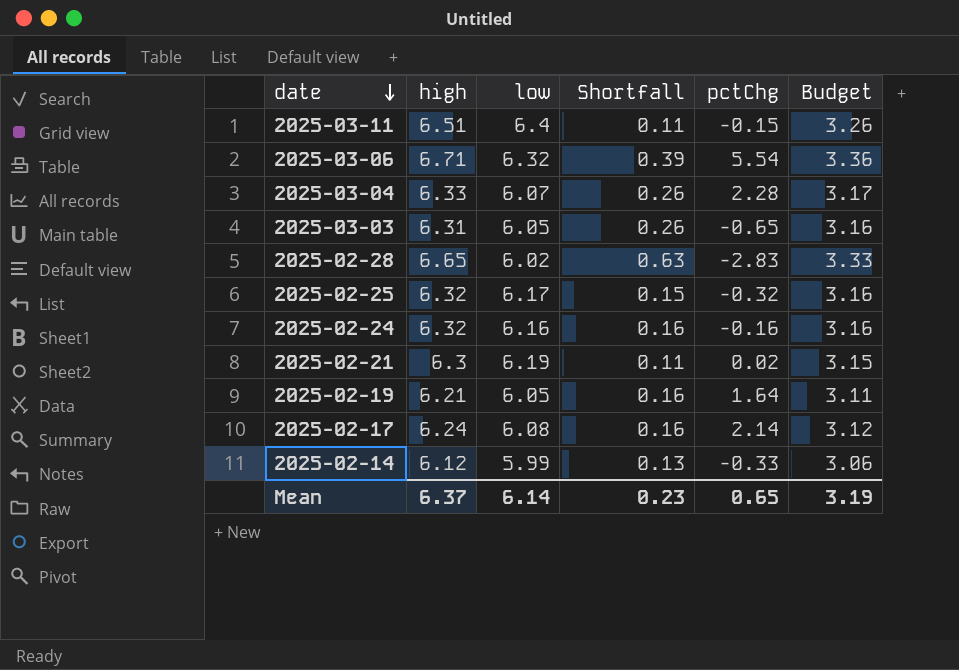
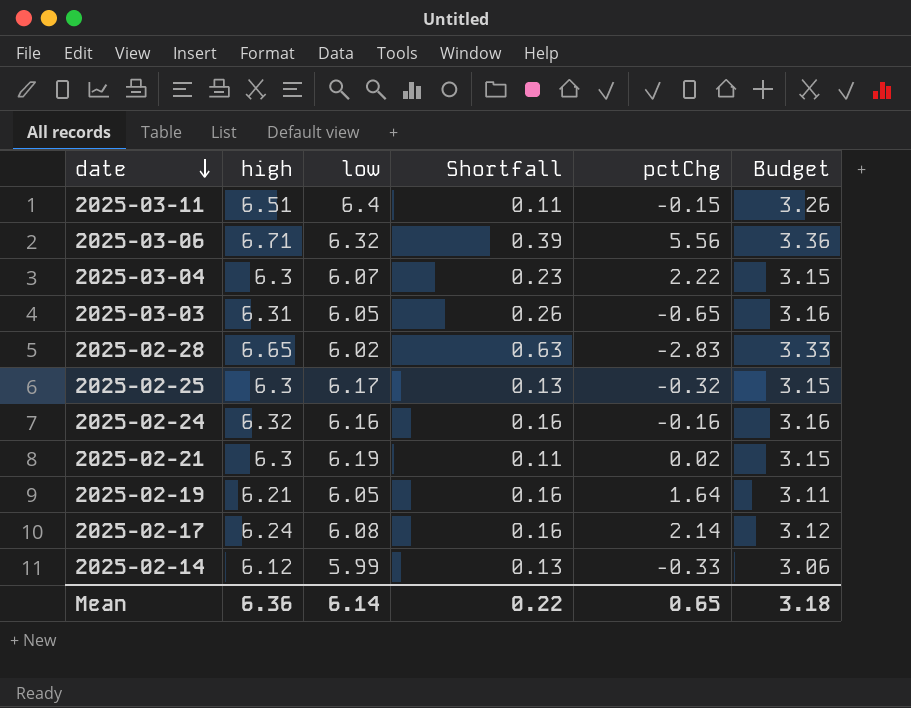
2025-03-06 | pctChg: 5.54 -> 5.56
2025-03-04 | high: 6.33 -> 6.3
2025-03-04 | Shortfall: 0.26 -> 0.23
2025-03-04 | pctChg: 2.28 -> 2.22
2025-03-04 | Budget: 3.17 -> 3.15
2025-02-25 | high: 6.32 -> 6.3
2025-02-25 | Shortfall: 0.15 -> 0.13
2025-02-25 | Budget: 3.16 -> 3.15
Mean | high: 6.37 -> 6.36
Mean | Shortfall: 0.23 -> 0.22
Mean | Budget: 3.19 -> 3.18

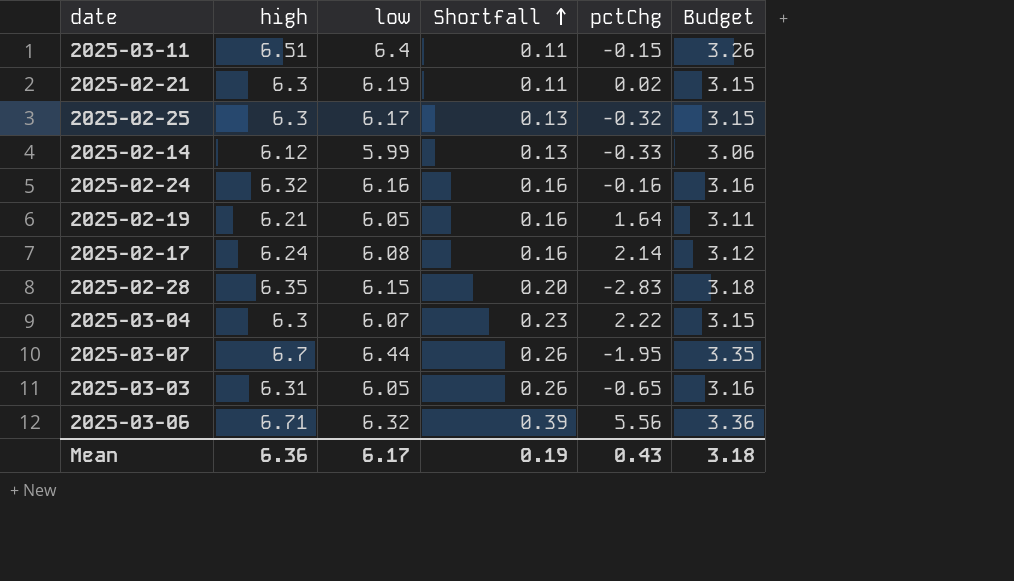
row order: date descending -> Shortfall ascending
2025-02-28 | high: 6.65 -> 6.35
2025-02-28 | low: 6.02 -> 6.15
2025-02-28 | Shortfall: 0.63 -> 0.20
2025-02-28 | Budget: 3.33 -> 3.18
row 2025-03-07: none -> 6.7 | 6.44 | 0.26 | -1.95 | 3.35
Mean | low: 6.14 -> 6.17
Mean | Shortfall: 0.22 -> 0.19
Mean | pctChg: 0.65 -> 0.43

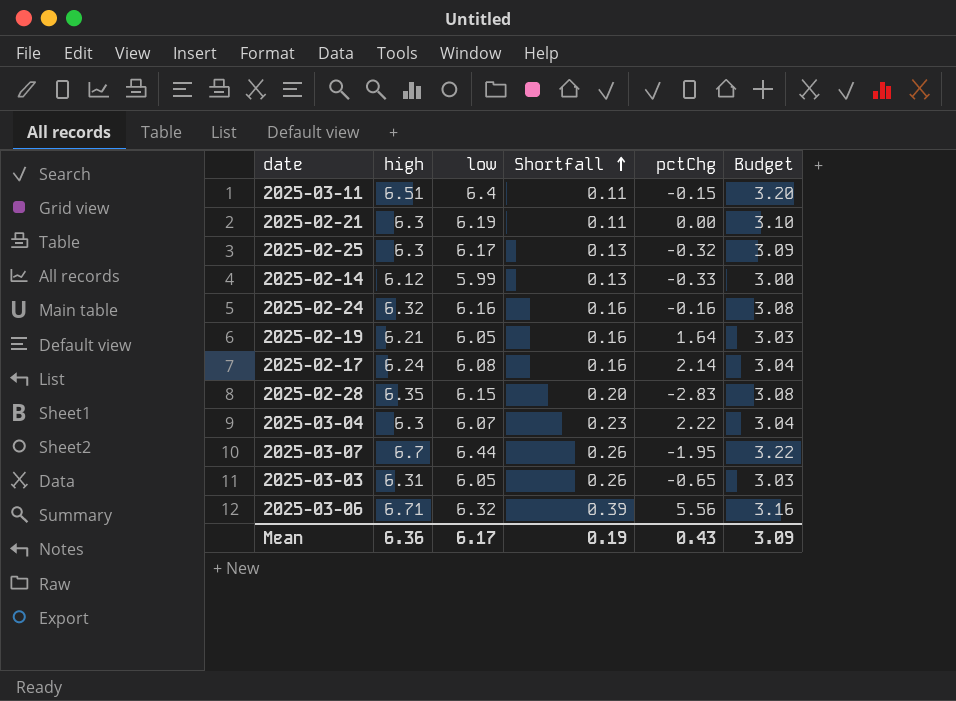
column Budget | formula: [high] * 0.5 -> [low] * 0.5
2025-02-21 | pctChg: 0.02 -> 0.00
Mean | Budget: 3.18 -> 3.09

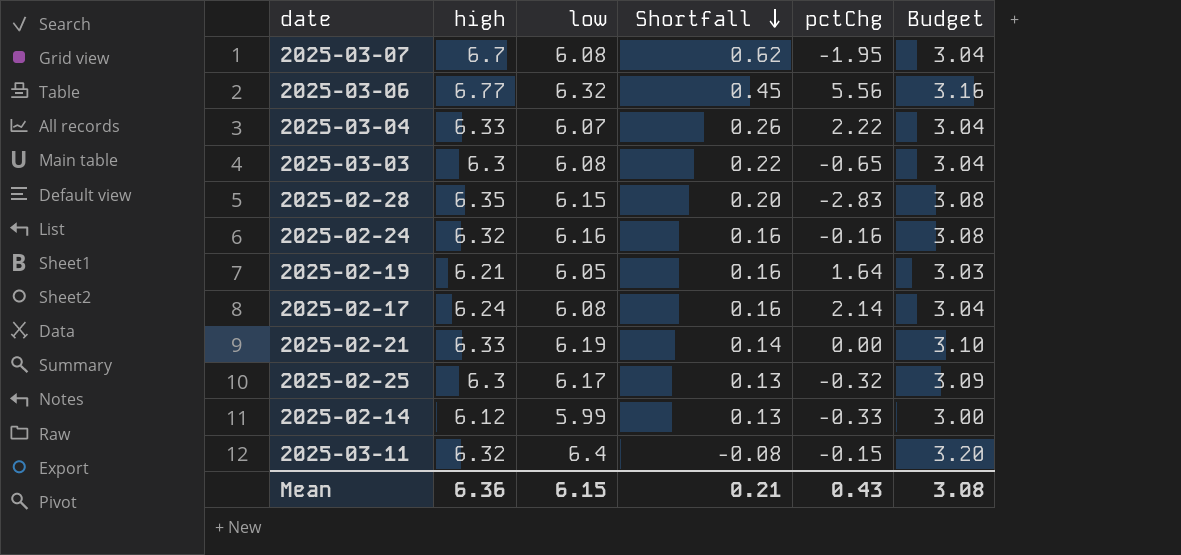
row order: Shortfall ascending -> Shortfall descending
2025-03-07 | low: 6.44 -> 6.08
2025-03-07 | Shortfall: 0.26 -> 0.62
2025-03-07 | Budget: 3.22 -> 3.04
2025-03-06 | high: 6.71 -> 6.77
2025-03-06 | Shortfall: 0.39 -> 0.45
2025-03-04 | high: 6.3 -> 6.33
2025-03-04 | Shortfall: 0.23 -> 0.26
2025-03-03 | high: 6.31 -> 6.3
2025-03-03 | low: 6.05 -> 6.08
2025-03-03 | Shortfall: 0.26 -> 0.22
2025-03-03 | Budget: 3.03 -> 3.04
2025-02-21 | high: 6.3 -> 6.33
2025-02-21 | Shortfall: 0.11 -> 0.14
2025-03-11 | high: 6.51 -> 6.32
2025-03-11 | Shortfall: 0.11 -> -0.08
Mean | low: 6.17 -> 6.15
Mean | Shortfall: 0.19 -> 0.21
Mean | Budget: 3.09 -> 3.08

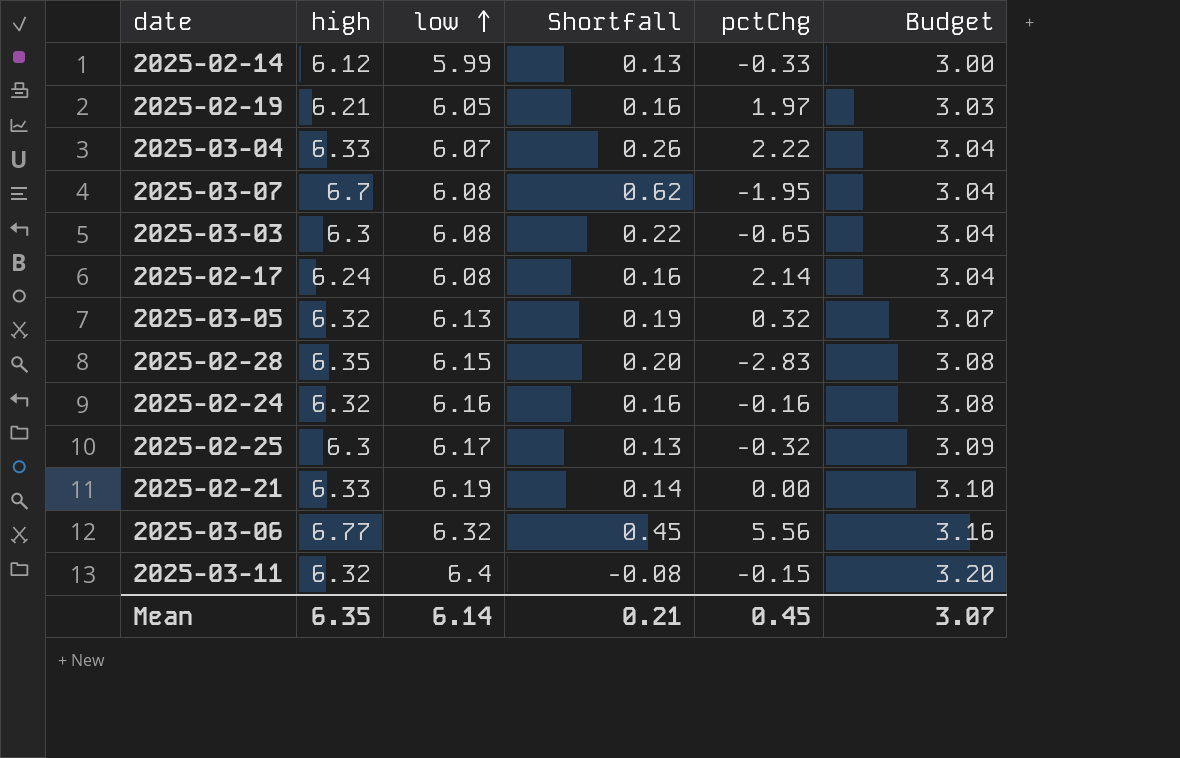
row order: Shortfall descending -> low ascending
2025-02-19 | pctChg: 1.64 -> 1.97
row 2025-03-05: none -> 6.32 | 6.13 | 0.19 | 0.32 | 3.07
Mean | high: 6.36 -> 6.35
Mean | low: 6.15 -> 6.14
Mean | pctChg: 0.43 -> 0.45
Mean | Budget: 3.08 -> 3.07

